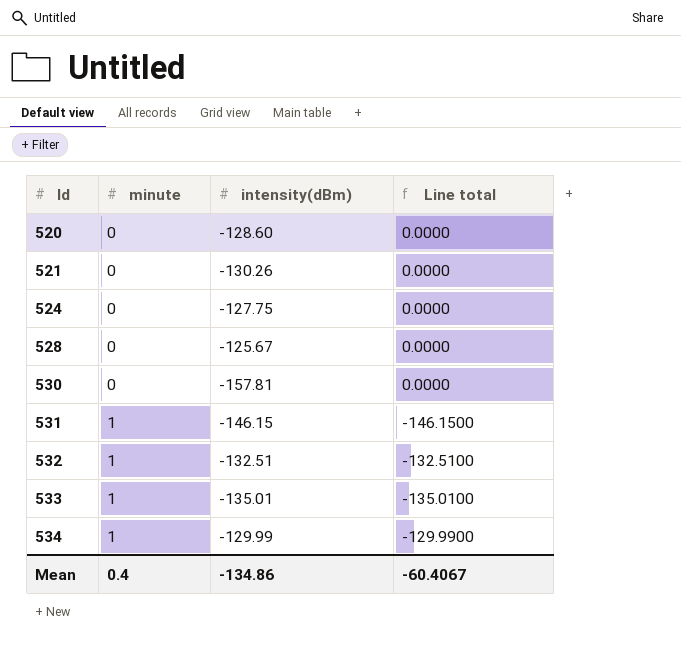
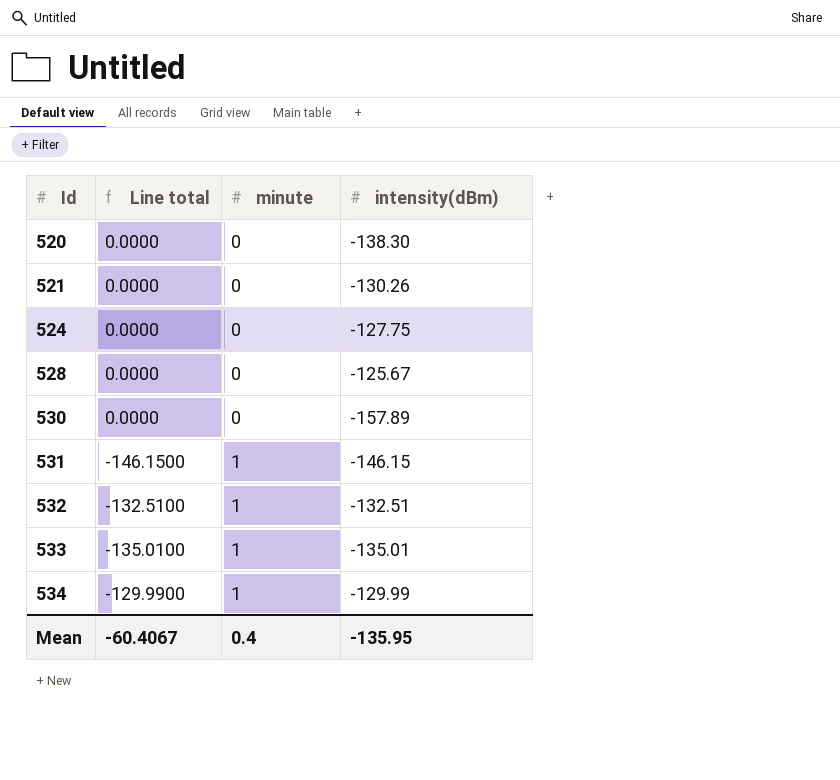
column Line total | position: 4 -> 2
520 | intensity(dBm): -128.60 -> -138.30
530 | intensity(dBm): -157.81 -> -157.89
Mean | intensity(dBm): -134.86 -> -135.95

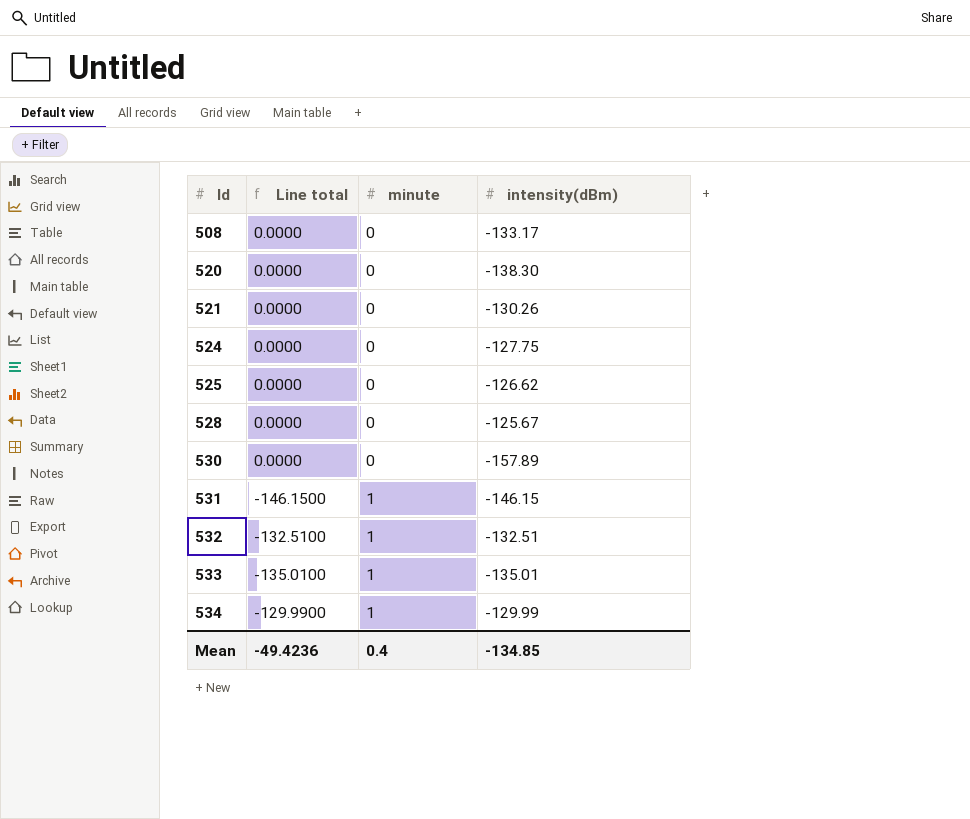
row 508: none -> 0.0000 | 0 | -133.17
row 525: none -> 0.0000 | 0 | -126.62
Mean | Line total: -60.4067 -> -49.4236
Mean | intensity(dBm): -135.95 -> -134.85

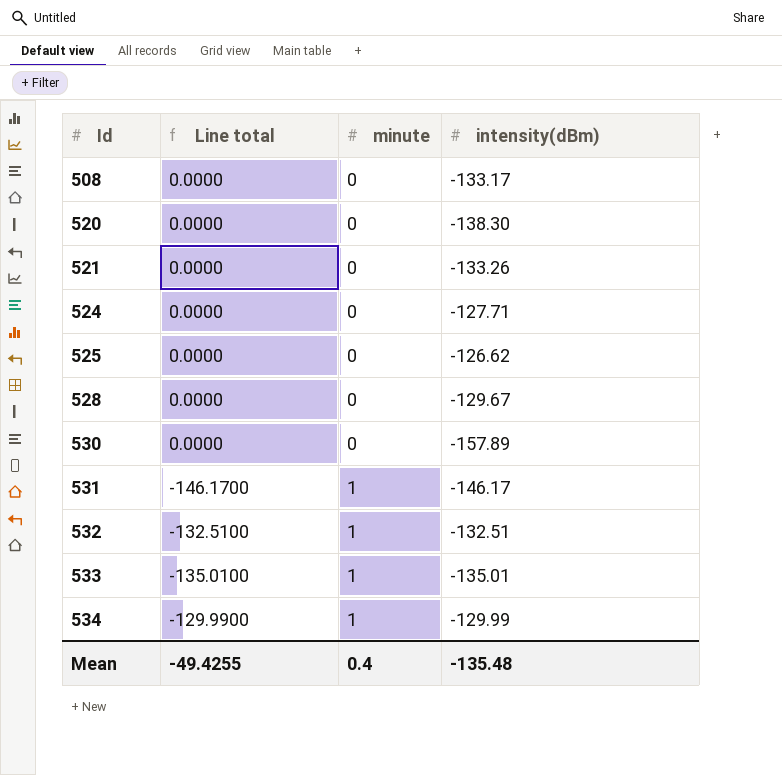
521 | intensity(dBm): -130.26 -> -133.26
524 | intensity(dBm): -127.75 -> -127.71
528 | intensity(dBm): -125.67 -> -129.67
531 | Line total: -146.1500 -> -146.1700
531 | intensity(dBm): -146.15 -> -146.17
Mean | Line total: -49.4236 -> -49.4255
Mean | intensity(dBm): -134.85 -> -135.48

